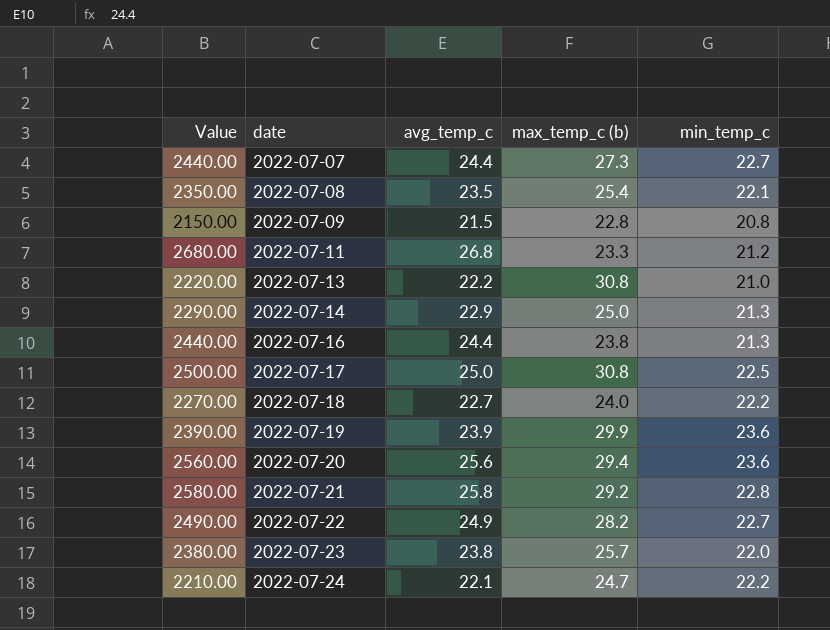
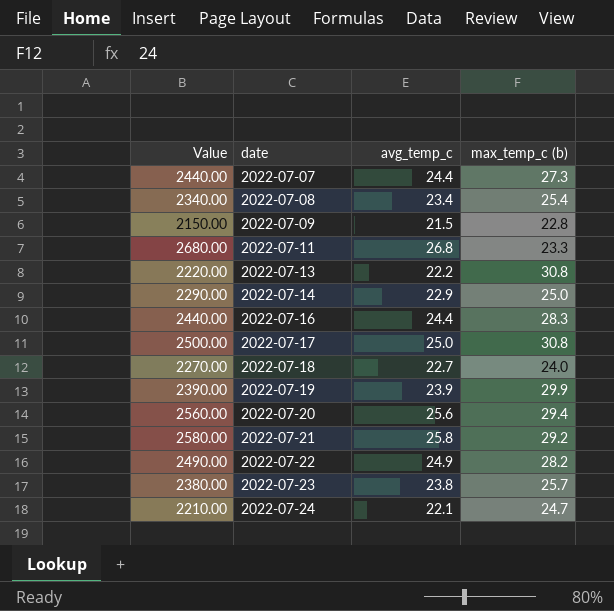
column min_temp_c | position: 5 -> none
2022-07-08 | Value: 2350.00 -> 2340.00
2022-07-08 | avg_temp_c: 23.5 -> 23.4
2022-07-16 | max_temp_c (b): 23.8 -> 28.3

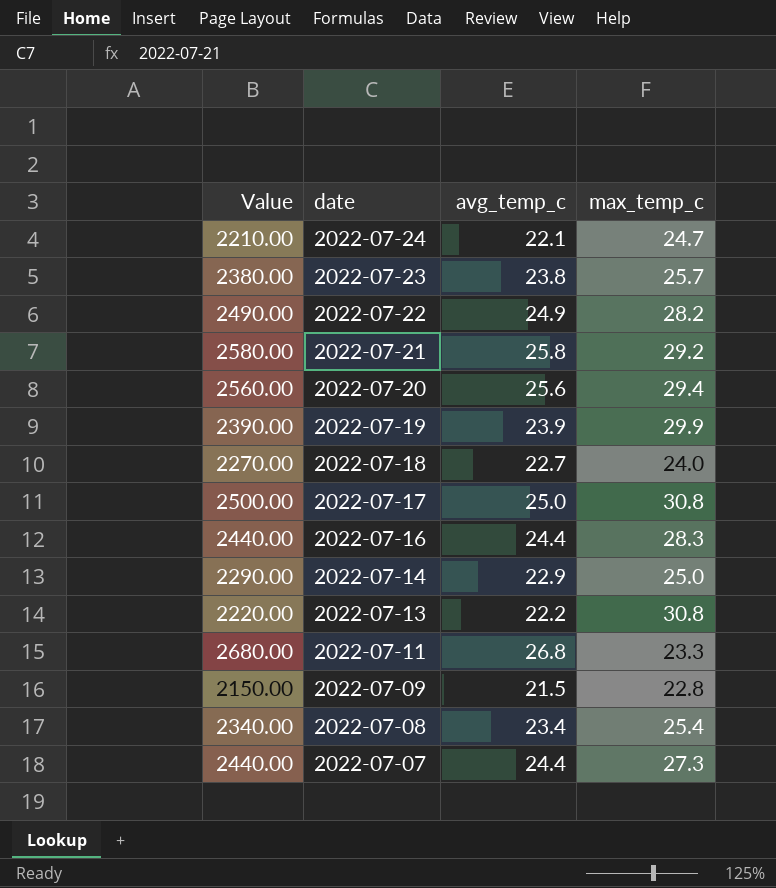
row order: date ascending -> date descending
column name: max_temp_c (b) -> max_temp_c

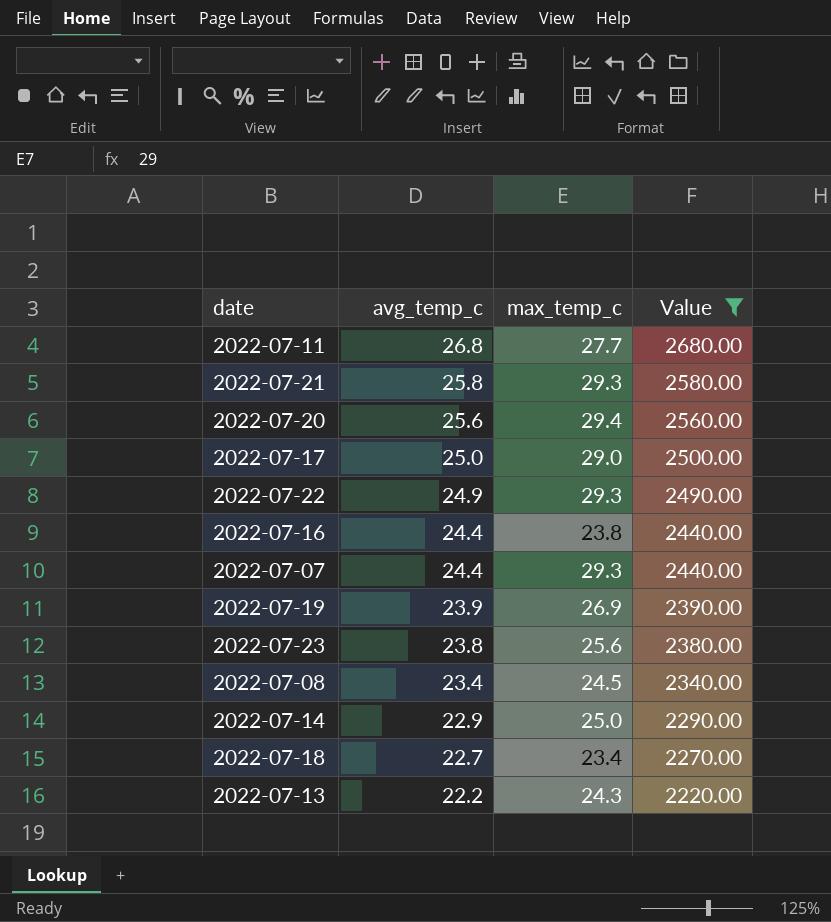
filter: none -> Value >= 2220.00
row order: date descending -> avg_temp_c descending
column Value | position: 1 -> 4
2022-07-11 | max_temp_c: 23.3 -> 27.7
2022-07-21 | max_temp_c: 29.2 -> 29.3
2022-07-17 | max_temp_c: 30.8 -> 29.0
2022-07-22 | max_temp_c: 28.2 -> 29.3
2022-07-16 | max_temp_c: 28.3 -> 23.8
2022-07-07 | max_temp_c: 27.3 -> 29.3
2022-07-19 | max_temp_c: 29.9 -> 26.9
2022-07-23 | max_temp_c: 25.7 -> 25.6
2022-07-08 | max_temp_c: 25.4 -> 24.5
2022-07-18 | max_temp_c: 24.0 -> 23.4
2022-07-13 | max_temp_c: 30.8 -> 24.3

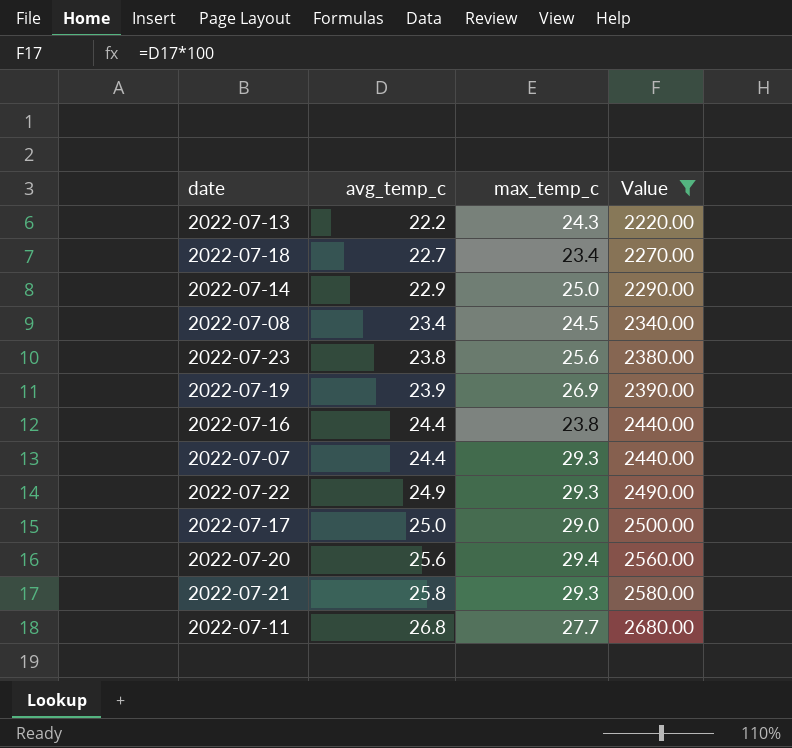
row order: avg_temp_c descending -> avg_temp_c ascending

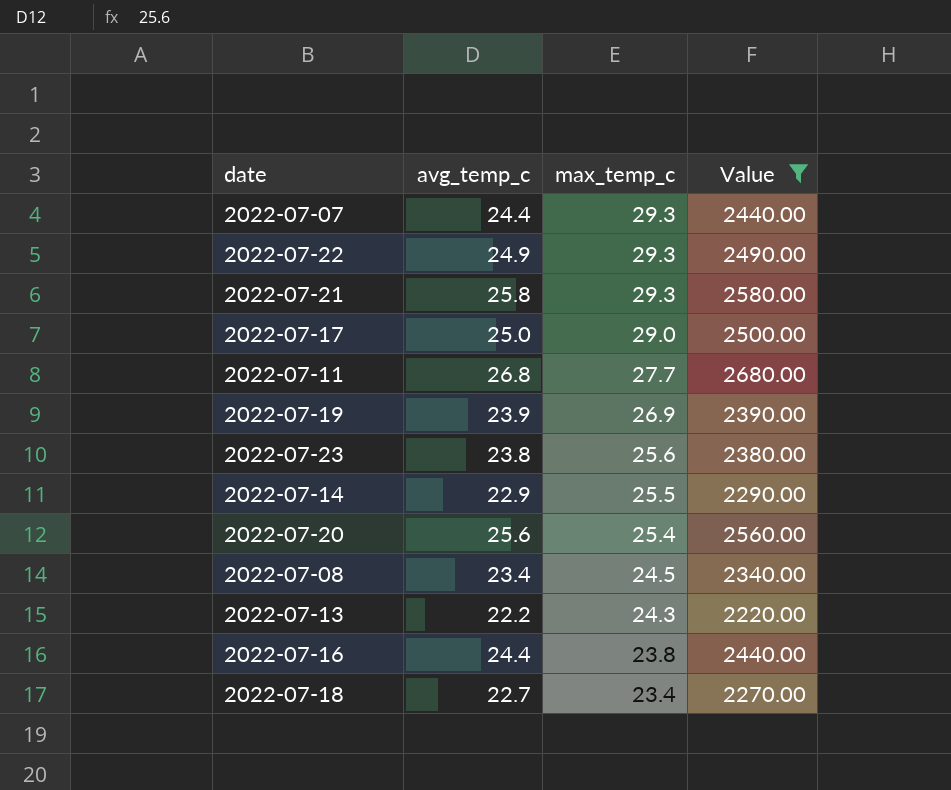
row order: avg_temp_c ascending -> max_temp_c descending
2022-07-14 | max_temp_c: 25.0 -> 25.5
2022-07-20 | max_temp_c: 29.4 -> 25.4

